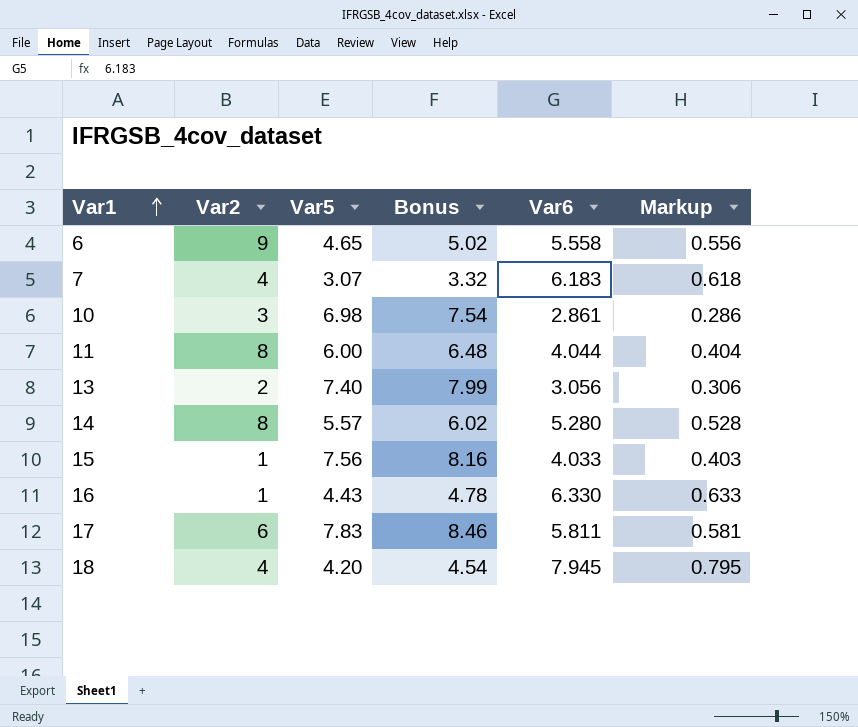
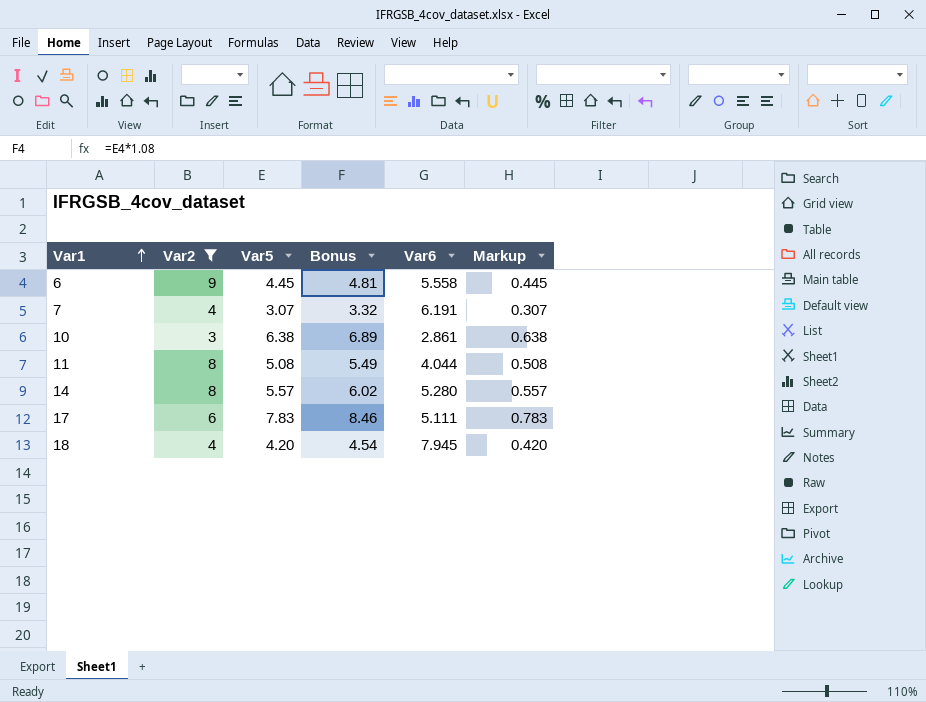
filter: none -> Var2 >= 3
column Markup | formula: [Var6] * 0.1 -> [Var5] * 0.1
6 | Var5: 4.65 -> 4.45
6 | Bonus: 5.02 -> 4.81
7 | Var6: 6.183 -> 6.191
10 | Var5: 6.98 -> 6.38
10 | Bonus: 7.54 -> 6.89
11 | Var5: 6.00 -> 5.08
11 | Bonus: 6.48 -> 5.49
17 | Var6: 5.811 -> 5.111

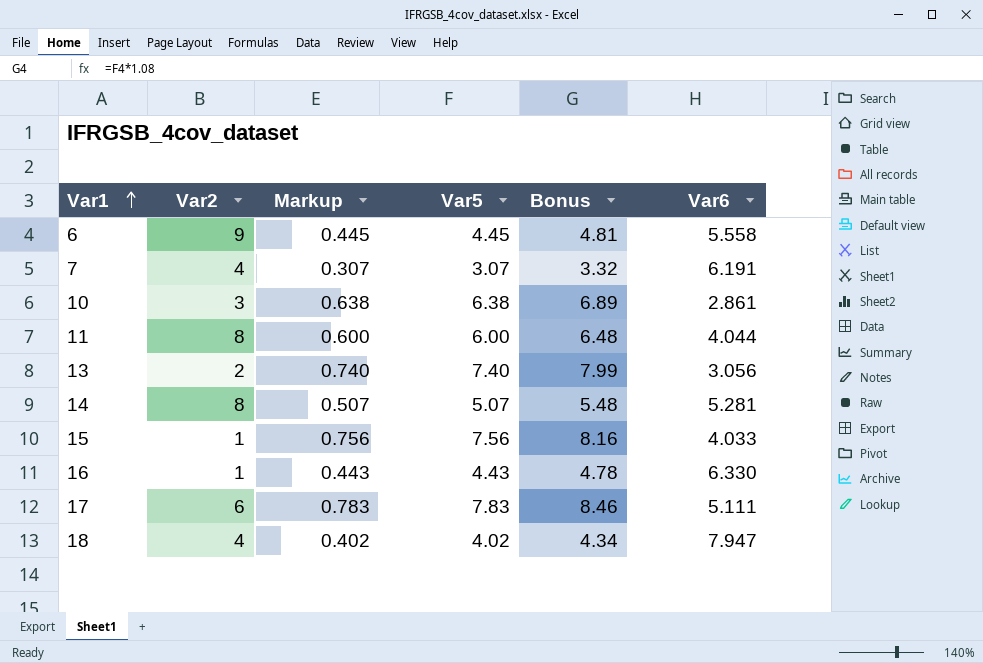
filter: Var2 >= 3 -> none
column Markup | position: 6 -> 3
11 | Markup: 0.508 -> 0.600
11 | Var5: 5.08 -> 6.00
11 | Bonus: 5.49 -> 6.48
14 | Markup: 0.557 -> 0.507
14 | Var5: 5.57 -> 5.07
14 | Bonus: 6.02 -> 5.48
14 | Var6: 5.280 -> 5.281
18 | Markup: 0.420 -> 0.402
18 | Var5: 4.20 -> 4.02
18 | Bonus: 4.54 -> 4.34
18 | Var6: 7.945 -> 7.947

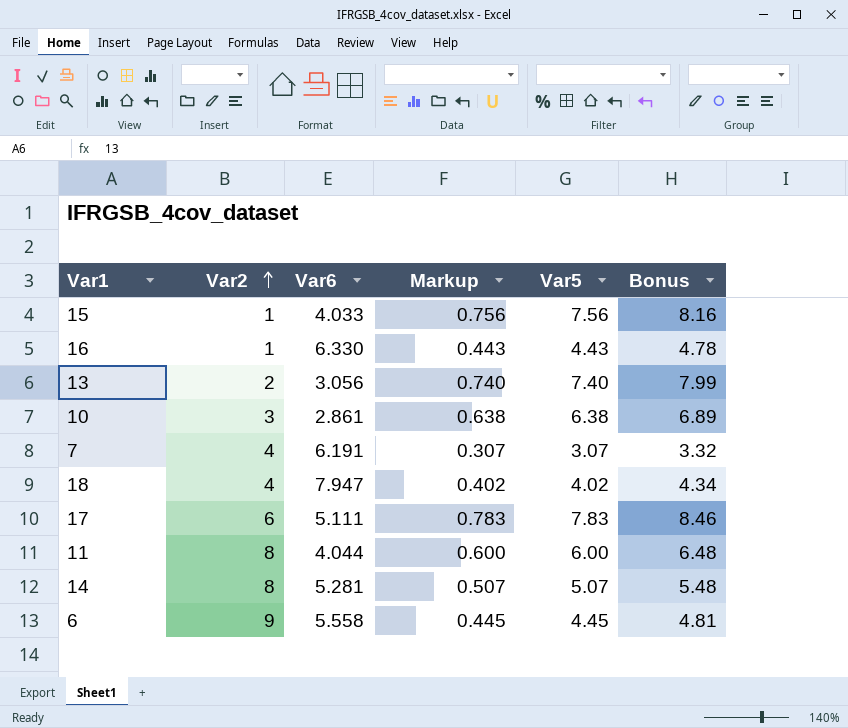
row order: Var1 ascending -> Var2 ascending
column Var6 | position: 6 -> 3

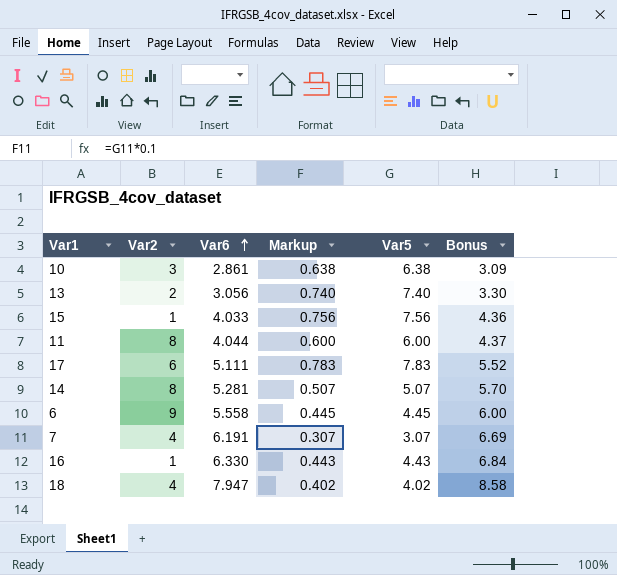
row order: Var2 ascending -> Var6 ascending
column Bonus | formula: [Var5] * 1.08 -> [Var6] * 1.08

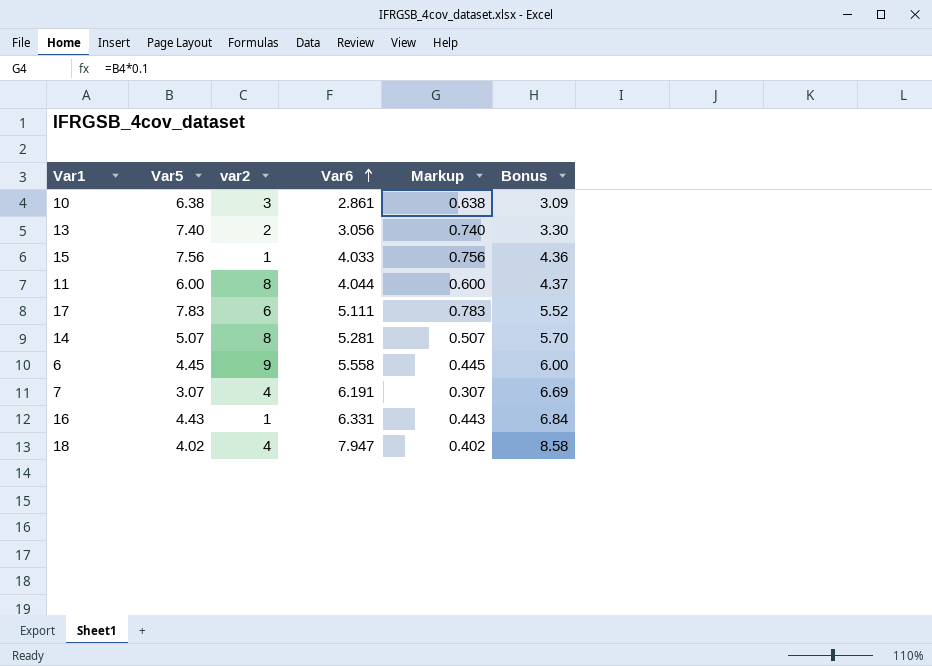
column Var5 | position: 5 -> 2
column name: Var2 -> var2
16 | Var6: 6.330 -> 6.331

